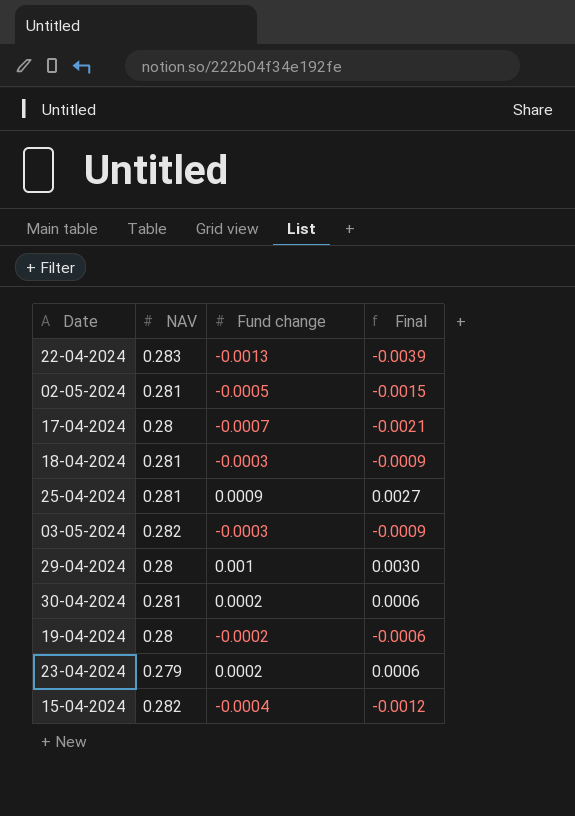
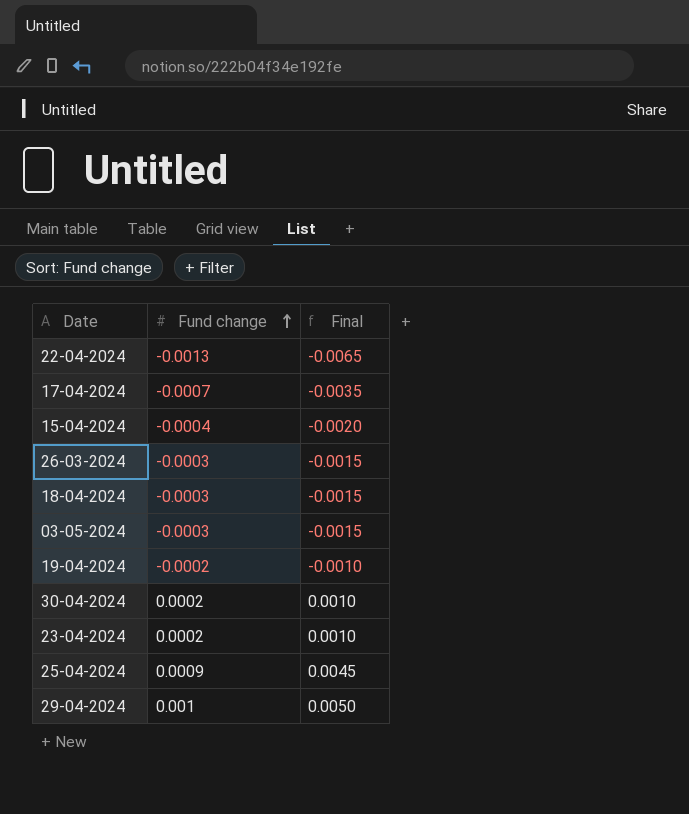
row order: none -> Fund change ascending
column NAV | position: 2 -> none
column Final | formula: [Fund change] * 3 -> [Fund change] * 5
row 02-05-2024: 0.281 | -0.0005 | -0.0015 -> none
row 26-03-2024: none -> -0.0003 | -0.0015

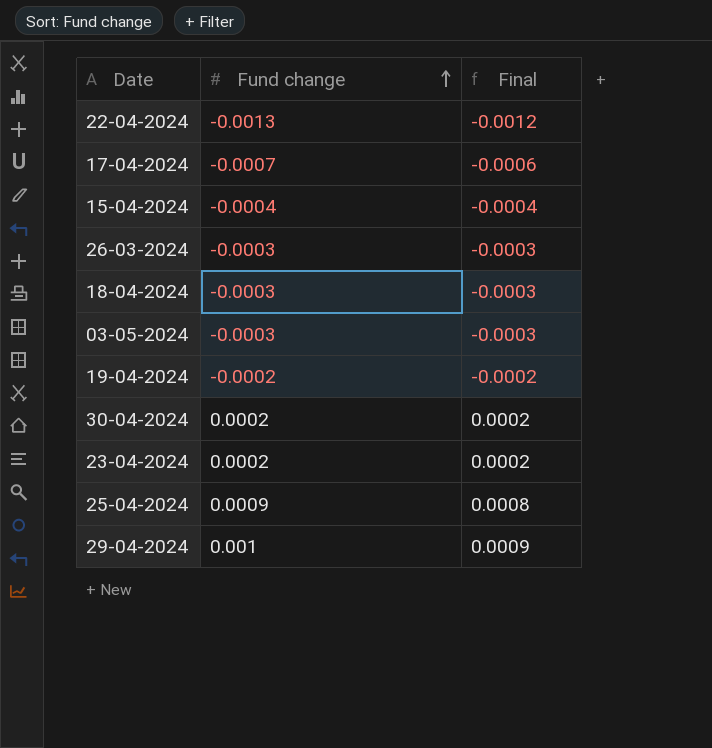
column Final | formula: [Fund change] * 5 -> [Fund change] * 0.9

